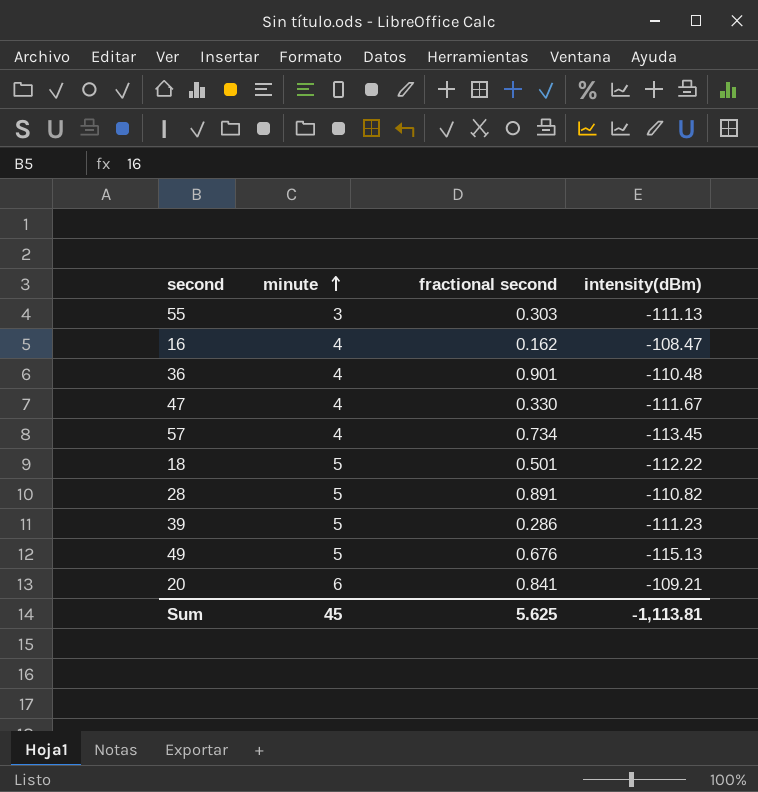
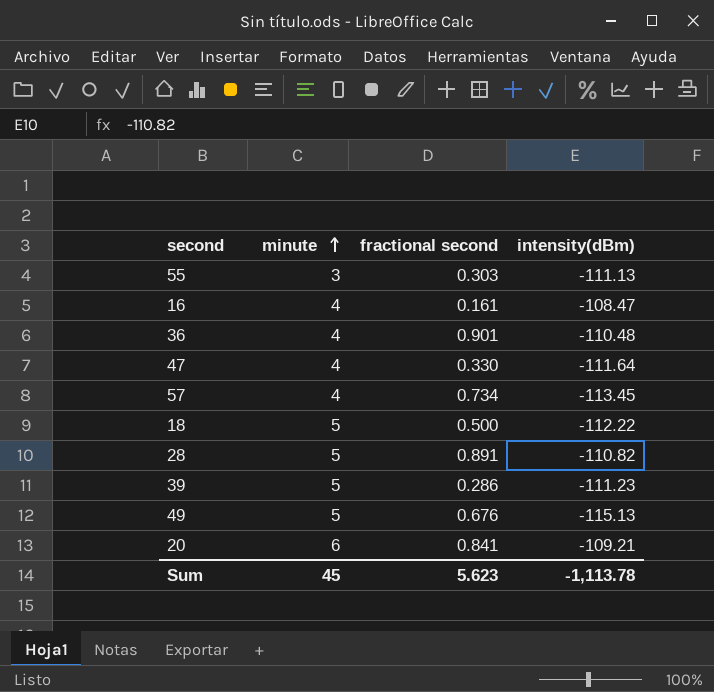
16 | fractional second: 0.162 -> 0.161
47 | intensity(dBm): -111.67 -> -111.64
18 | fractional second: 0.501 -> 0.500
Sum | fractional second: 5.625 -> 5.623
Sum | intensity(dBm): -1,113.81 -> -1,113.78

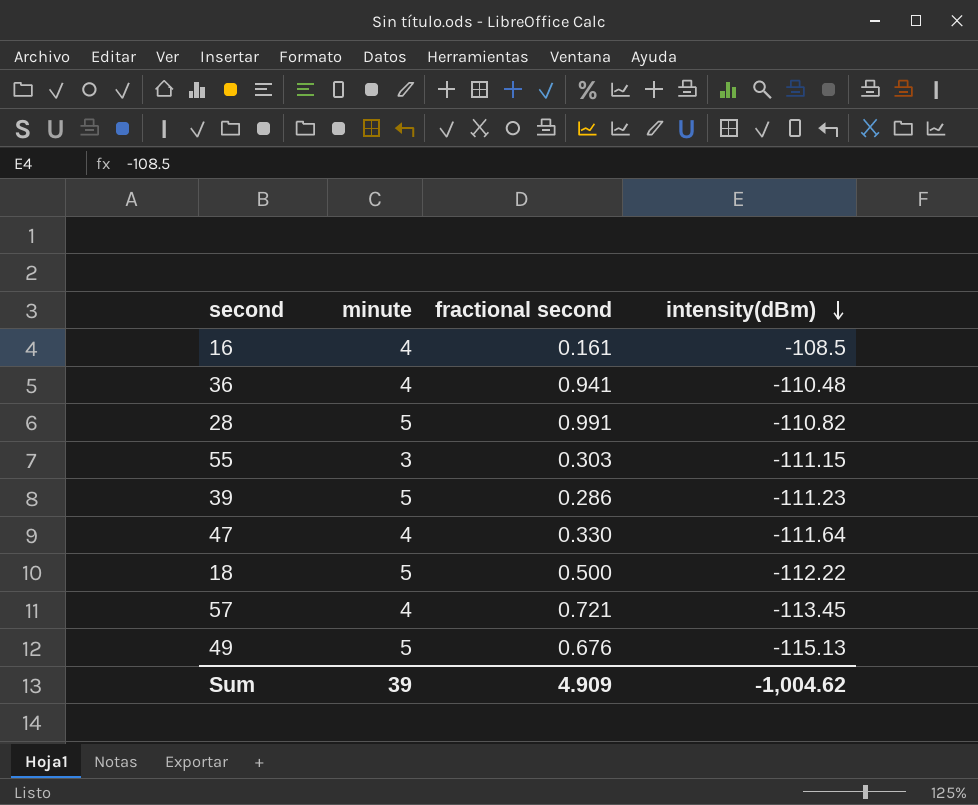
row order: minute ascending -> intensity(dBm) descending
row 20: 6 | 0.841 | -109.21 -> none
16 | intensity(dBm): -108.47 -> -108.5
36 | fractional second: 0.901 -> 0.941
28 | fractional second: 0.891 -> 0.991
55 | intensity(dBm): -111.13 -> -111.15
57 | fractional second: 0.734 -> 0.721
Sum | minute: 45 -> 39
Sum | fractional second: 5.623 -> 4.909
Sum | intensity(dBm): -1,113.78 -> -1,004.62

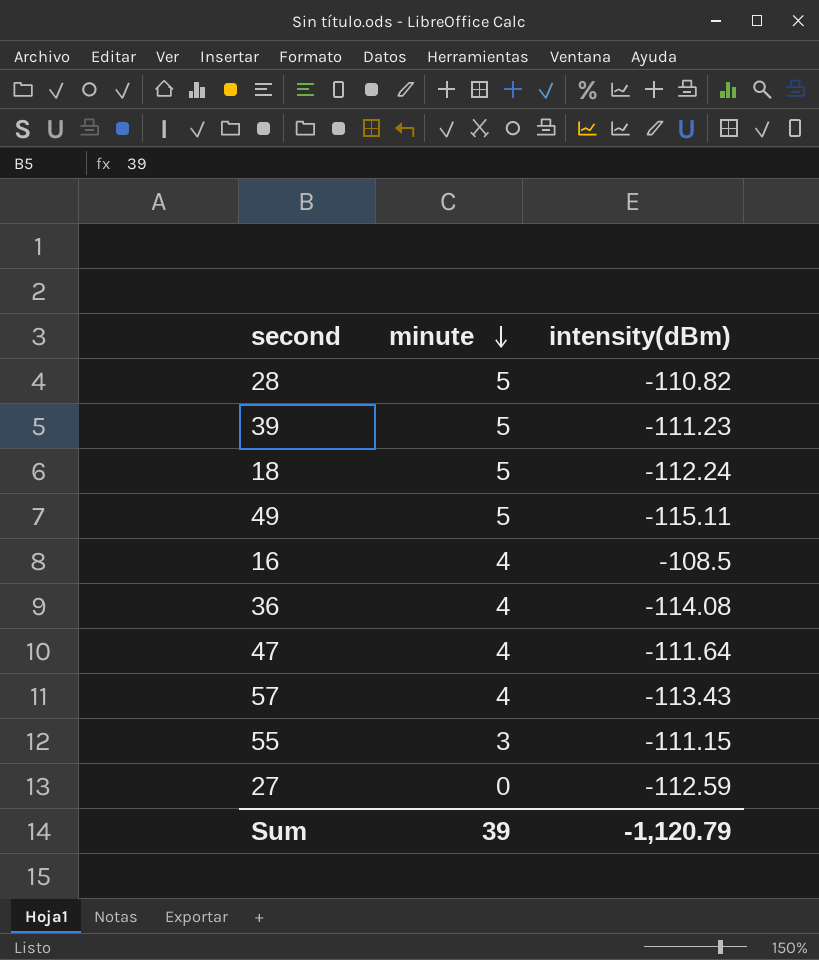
row order: intensity(dBm) descending -> minute descending
column fractional second | position: 3 -> none
18 | intensity(dBm): -112.22 -> -112.24
49 | intensity(dBm): -115.13 -> -115.11
36 | intensity(dBm): -110.48 -> -114.08
57 | intensity(dBm): -113.45 -> -113.43
row 27: none -> 0 | -112.59
Sum | intensity(dBm): -1,004.62 -> -1,120.79

